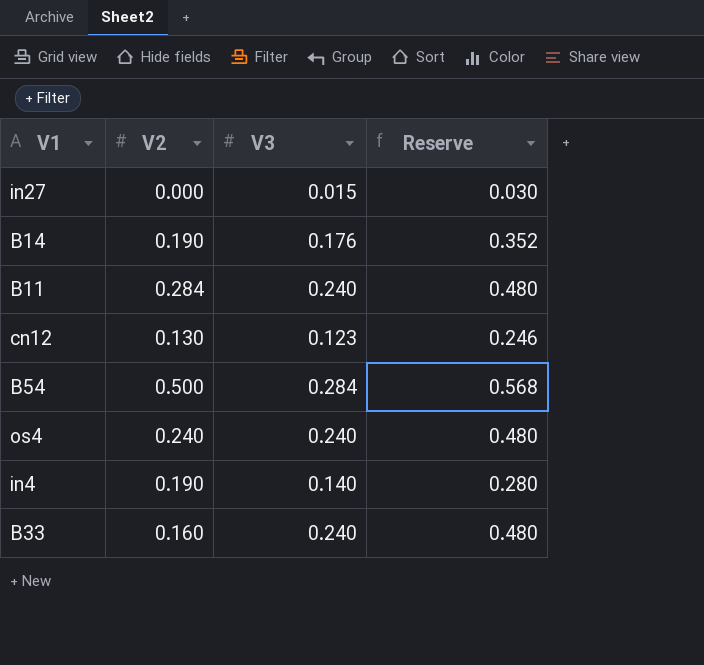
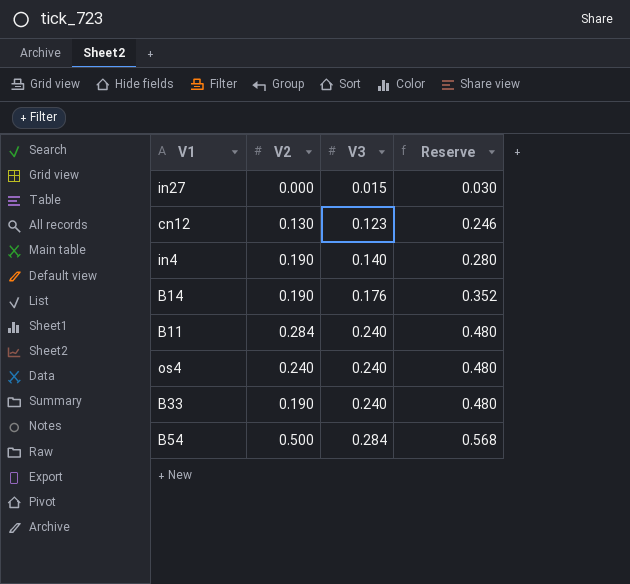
row order: none -> V3 ascending
B33 | V2: 0.160 -> 0.190

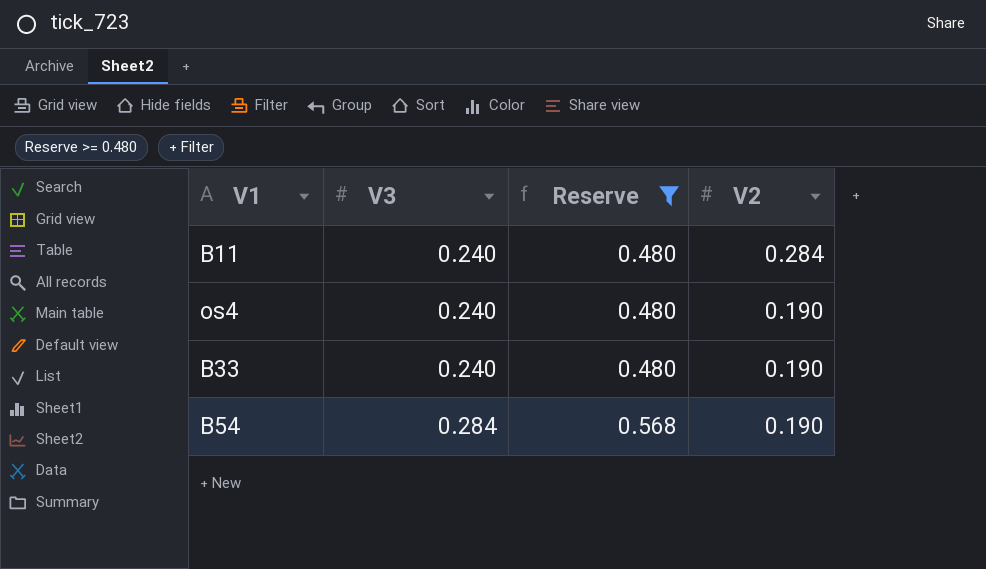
filter: none -> Reserve >= 0.480
column V2 | position: 2 -> 4
os4 | V2: 0.240 -> 0.190
B54 | V2: 0.500 -> 0.190

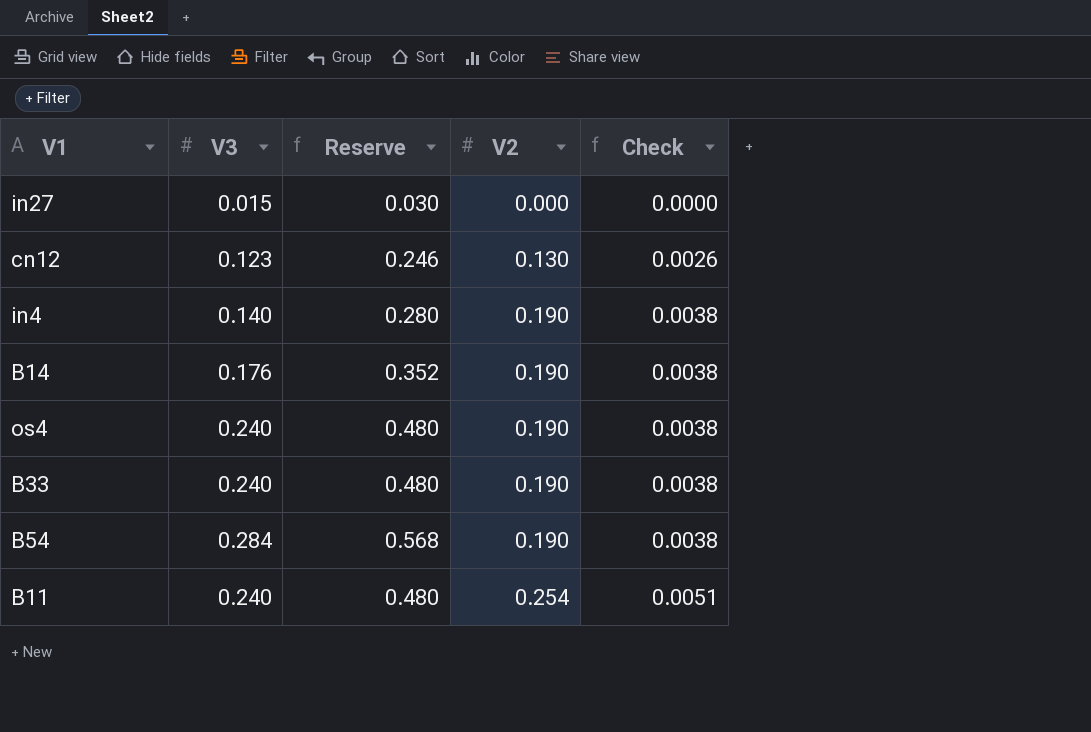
filter: Reserve >= 0.480 -> none
row order: V3 ascending -> V2 ascending
column Check | formula: none -> [V2] * 0.02
B11 | V2: 0.284 -> 0.254

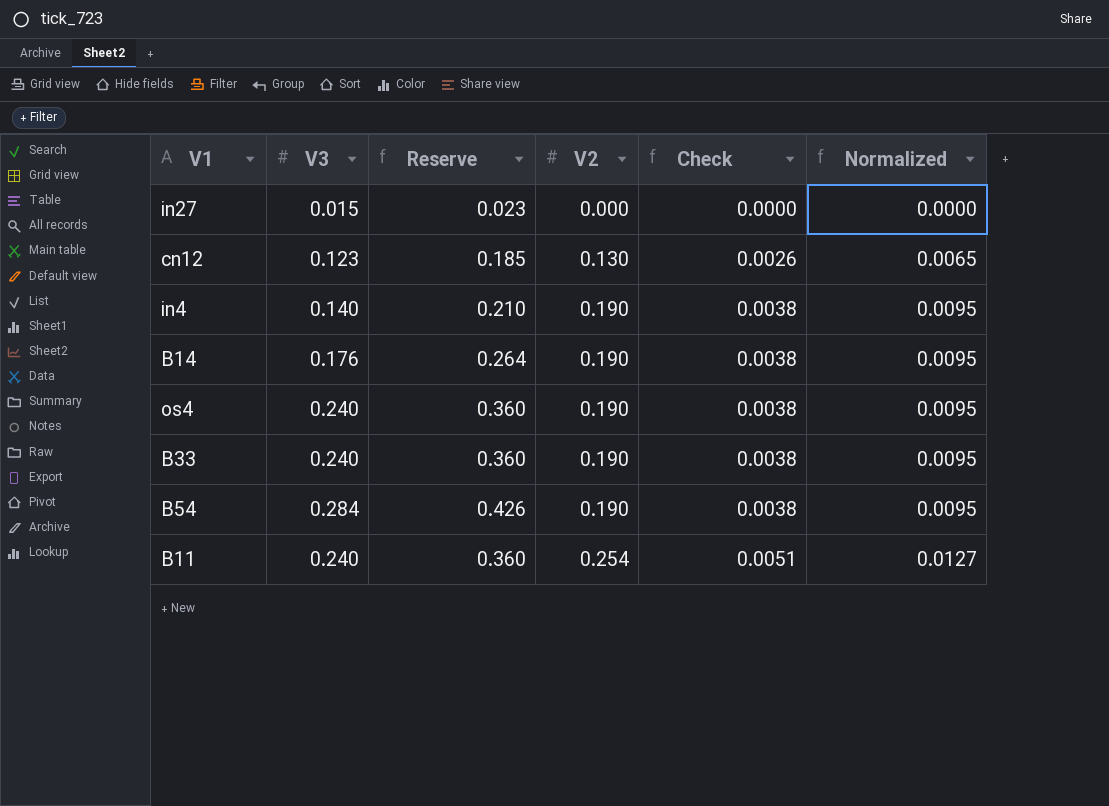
column Reserve | formula: [V3] * 2 -> [V3] * 1.5
column Normalized | formula: none -> [V2] * 0.05

